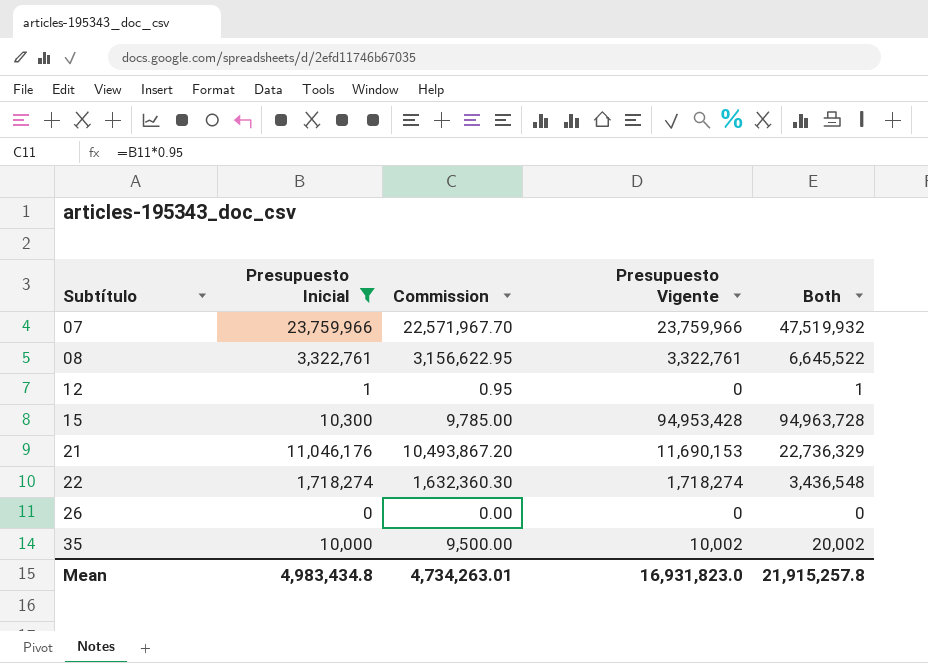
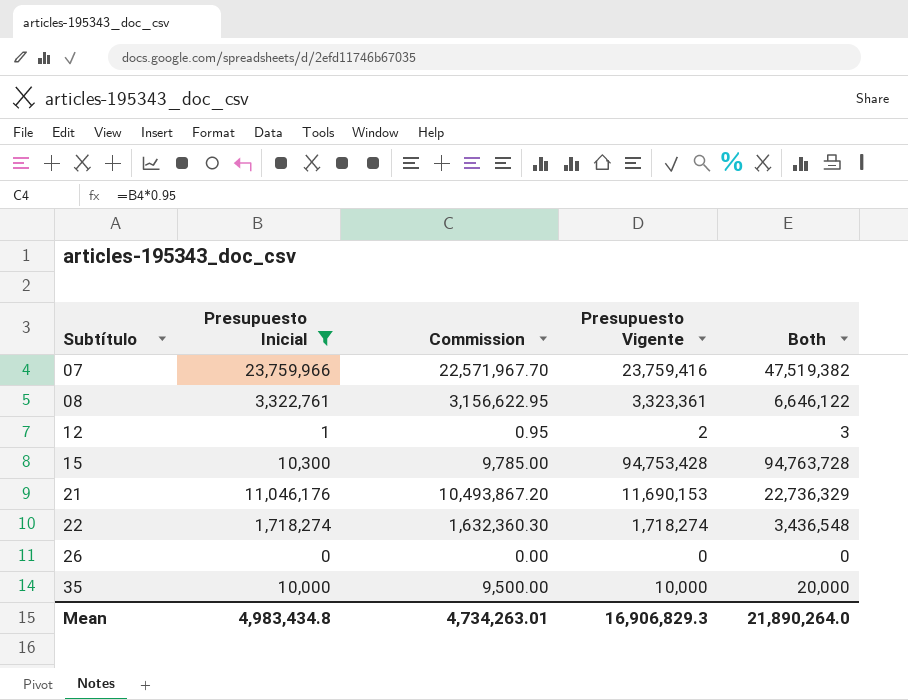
07 | Presupuesto Vigente: 23,759,966 -> 23,759,416
07 | Both: 47,519,932 -> 47,519,382
08 | Presupuesto Vigente: 3,322,761 -> 3,323,361
08 | Both: 6,645,522 -> 6,646,122
12 | Presupuesto Vigente: 0 -> 2
12 | Both: 1 -> 3
15 | Presupuesto Vigente: 94,953,428 -> 94,753,428
15 | Both: 94,963,728 -> 94,763,728
35 | Presupuesto Vigente: 10,002 -> 10,000
35 | Both: 20,002 -> 20,000
Mean | Presupuesto Vigente: 16,931,823.0 -> 16,906,829.3
Mean | Both: 21,915,257.8 -> 21,890,264.0

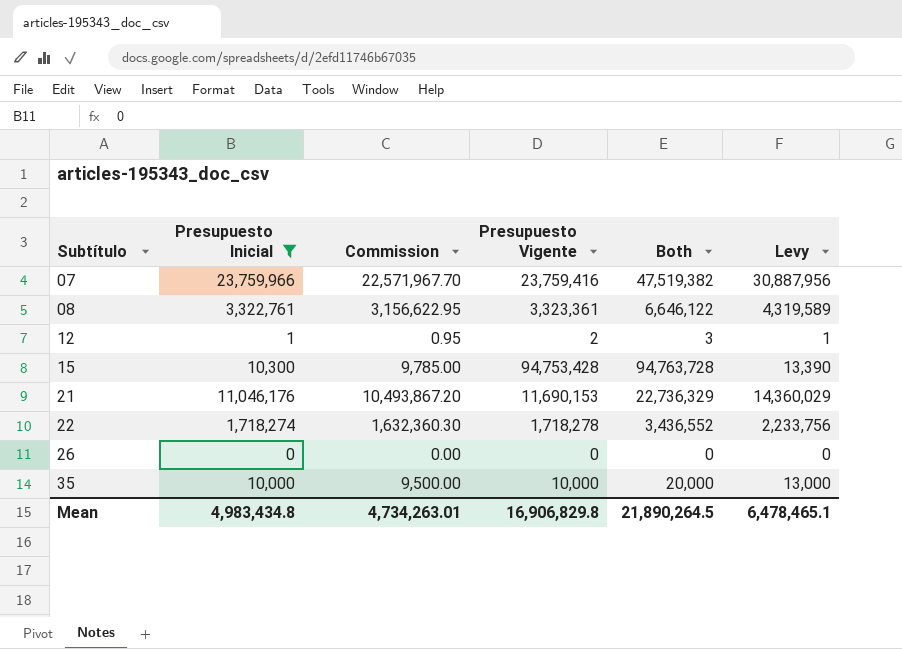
column Levy | formula: none -> [Presupuesto Inicial] * 1.3
22 | Presupuesto Vigente: 1,718,274 -> 1,718,278
22 | Both: 3,436,548 -> 3,436,552
Mean | Presupuesto Vigente: 16,906,829.3 -> 16,906,829.8
Mean | Both: 21,890,264.0 -> 21,890,264.5

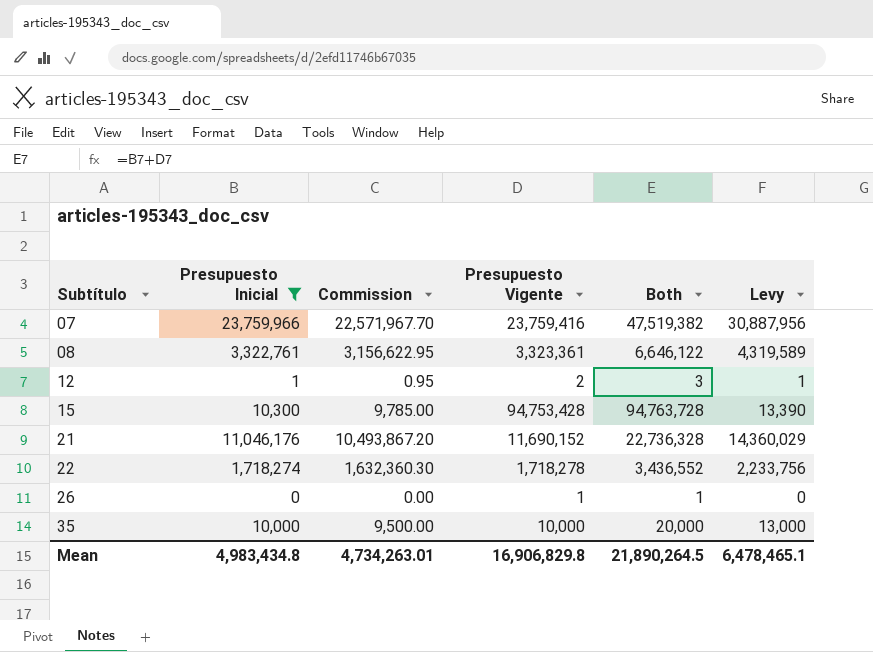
21 | Presupuesto Vigente: 11,690,153 -> 11,690,152
21 | Both: 22,736,329 -> 22,736,328
26 | Presupuesto Vigente: 0 -> 1
26 | Both: 0 -> 1

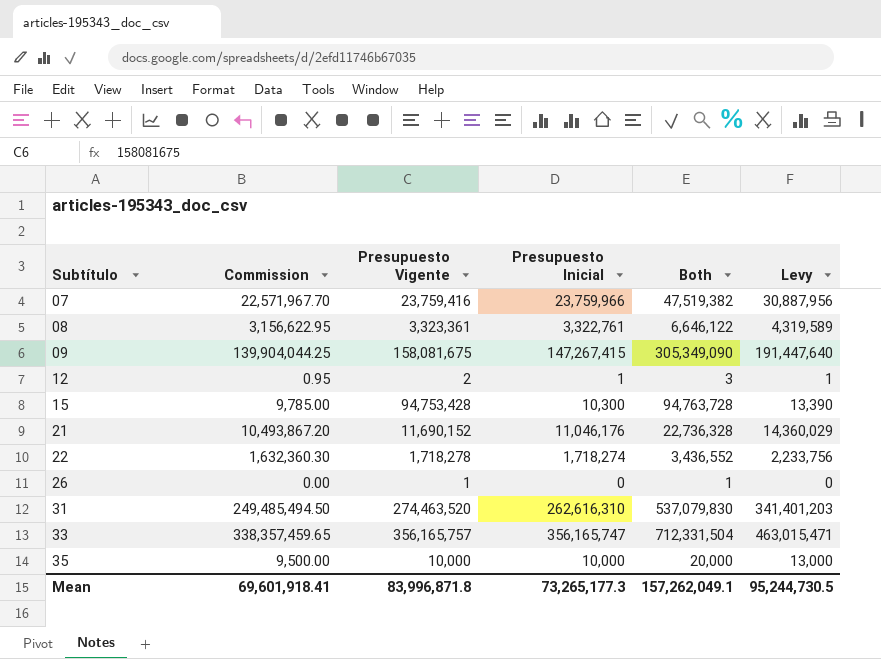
filter: Presupuesto Inicial <= 23,759,966 -> none
column Presupuesto Inicial | position: 2 -> 4
Mean | Commission: 4,734,263.01 -> 69,601,918.41
Mean | Presupuesto Vigente: 16,906,829.8 -> 83,996,871.8
Mean | Presupuesto Inicial: 4,983,434.8 -> 73,265,177.3
Mean | Both: 21,890,264.5 -> 157,262,049.1
Mean | Levy: 6,478,465.1 -> 95,244,730.5

